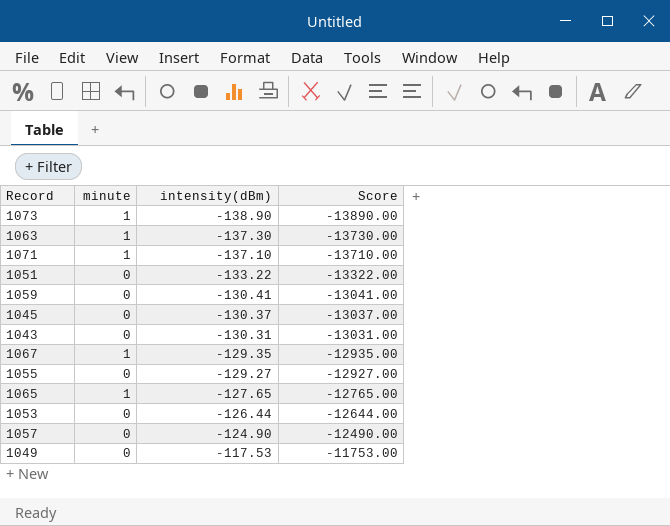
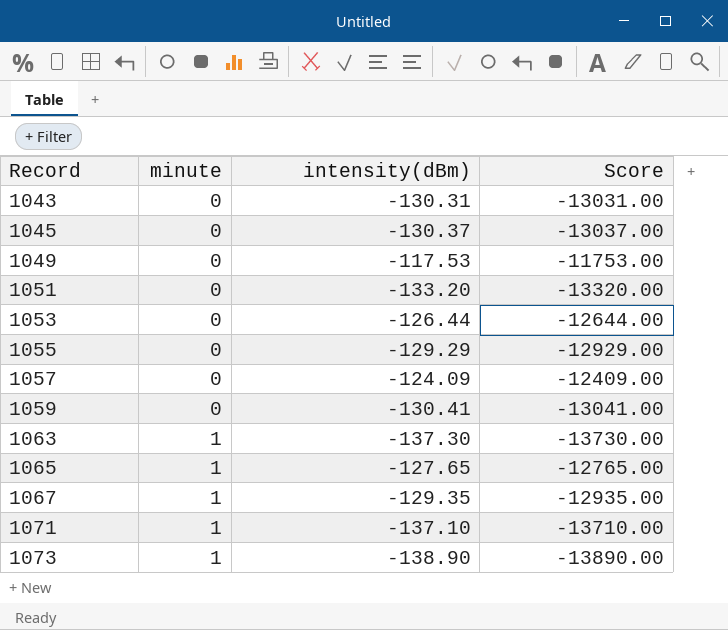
row order: intensity(dBm) ascending -> Record ascending
1051 | intensity(dBm): -133.22 -> -133.20
1051 | Score: -13322.00 -> -13320.00
1055 | intensity(dBm): -129.27 -> -129.29
1055 | Score: -12927.00 -> -12929.00
1057 | intensity(dBm): -124.90 -> -124.09
1057 | Score: -12490.00 -> -12409.00

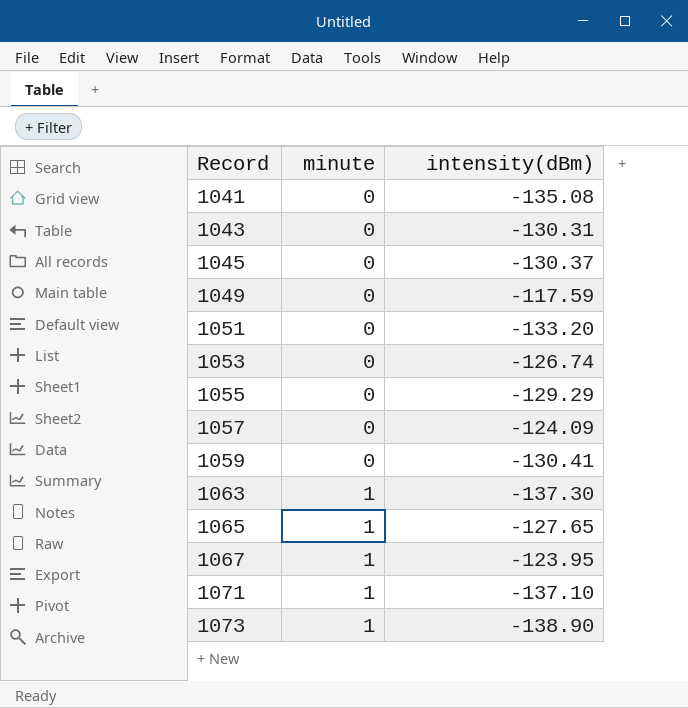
column Score | formula: [intensity(dBm)] * 100 -> none
row 1041: none -> 0 | -135.08
1049 | intensity(dBm): -117.53 -> -117.59
1053 | intensity(dBm): -126.44 -> -126.74
1067 | intensity(dBm): -129.35 -> -123.95

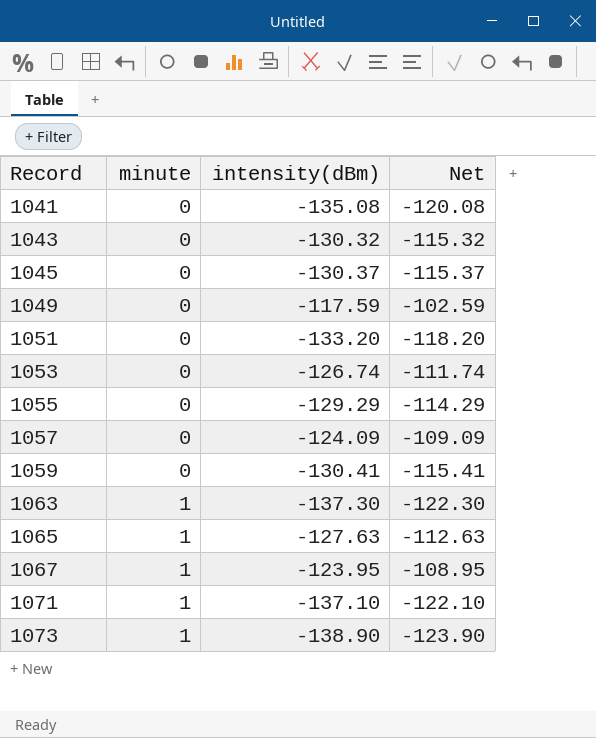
column Net | formula: none -> [intensity(dBm)] + 15
1043 | intensity(dBm): -130.31 -> -130.32
1065 | intensity(dBm): -127.65 -> -127.63

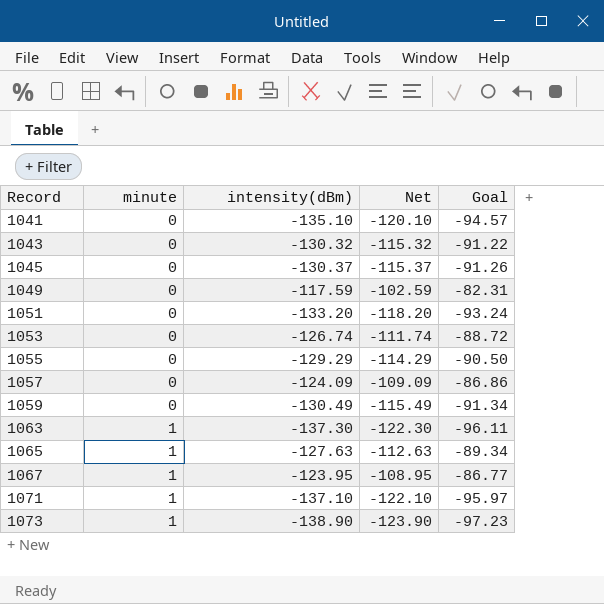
column Goal | formula: none -> [intensity(dBm)] * 0.7
1041 | intensity(dBm): -135.08 -> -135.10
1041 | Net: -120.08 -> -120.10
1059 | intensity(dBm): -130.41 -> -130.49
1059 | Net: -115.41 -> -115.49

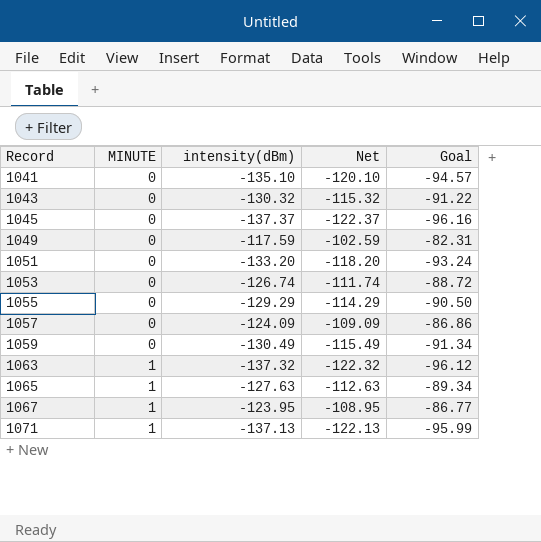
column name: minute -> MINUTE
row 1073: 1 | -138.90 | -123.90 | -97.23 -> none
1045 | intensity(dBm): -130.37 -> -137.37
1045 | Net: -115.37 -> -122.37
1045 | Goal: -91.26 -> -96.16
1063 | intensity(dBm): -137.30 -> -137.32
1063 | Net: -122.30 -> -122.32
1063 | Goal: -96.11 -> -96.12
1071 | intensity(dBm): -137.10 -> -137.13
1071 | Net: -122.10 -> -122.13
1071 | Goal: -95.97 -> -95.99

